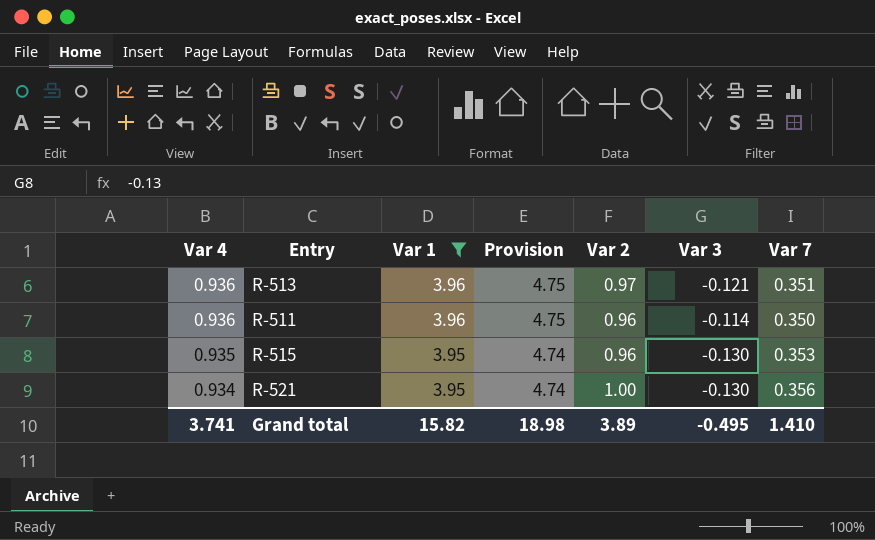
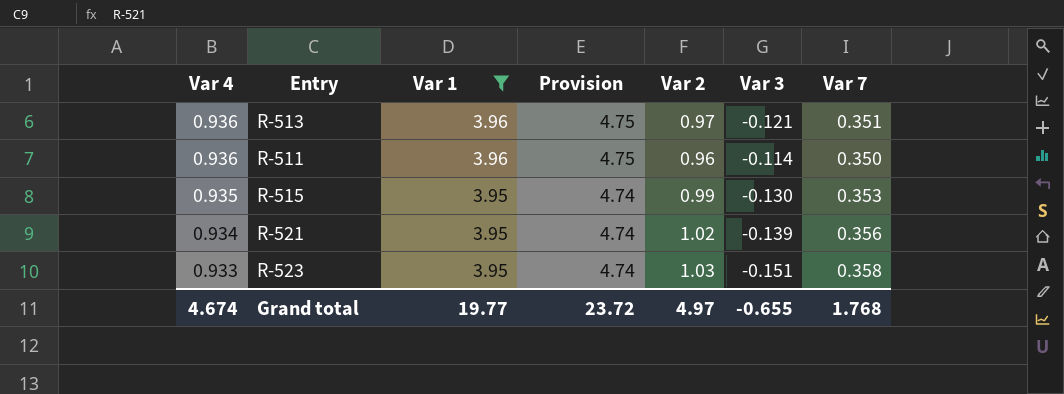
R-515 | Var 2: 0.96 -> 0.99
R-521 | Var 2: 1.00 -> 1.02
R-521 | Var 3: -0.130 -> -0.139
row R-523: none -> 0.933 | 3.95 | 4.74 | 1.03 | -0.151 | 0.358
Grand total | Var 4: 3.741 -> 4.674
Grand total | Var 1: 15.82 -> 19.77
Grand total | Provision: 18.98 -> 23.72
Grand total | Var 2: 3.89 -> 4.97
Grand total | Var 3: -0.495 -> -0.655
Grand total | Var 7: 1.410 -> 1.768

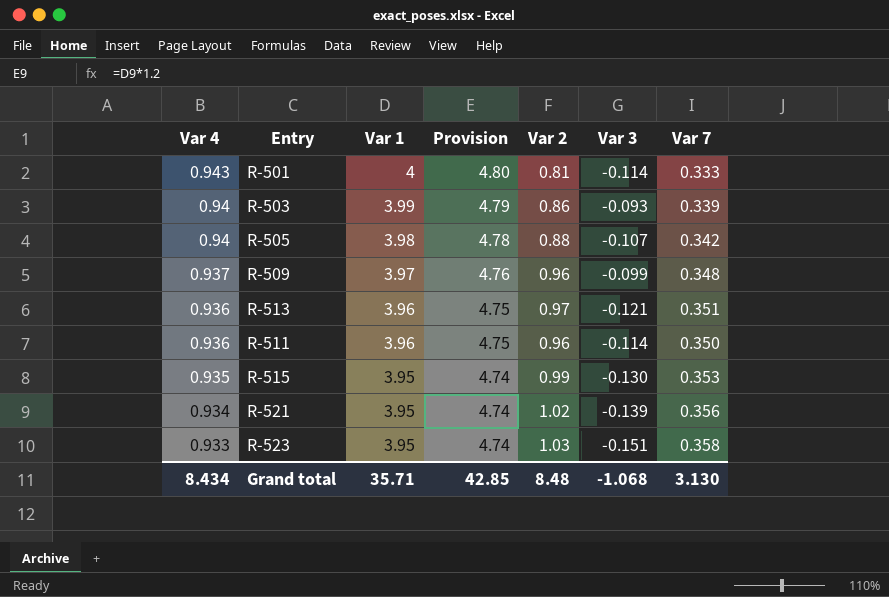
filter: Var 1 <= 3.96 -> none
Grand total | Var 4: 4.674 -> 8.434
Grand total | Var 1: 19.77 -> 35.71
Grand total | Provision: 23.72 -> 42.85
Grand total | Var 2: 4.97 -> 8.48
Grand total | Var 3: -0.655 -> -1.068
Grand total | Var 7: 1.768 -> 3.130

